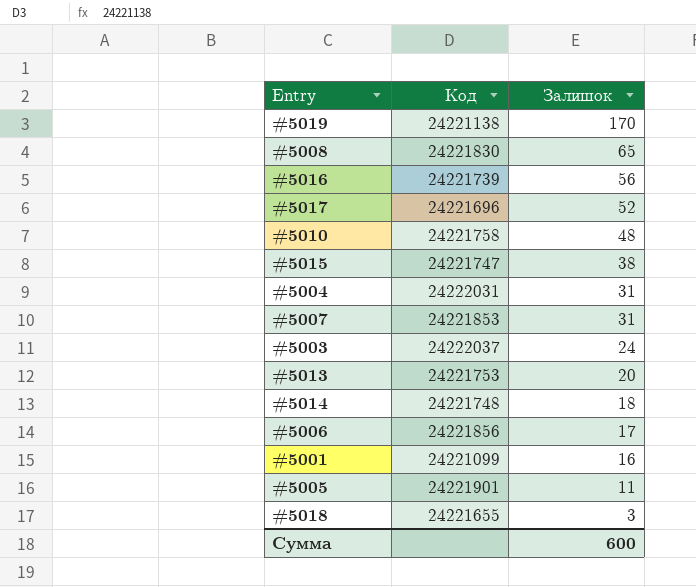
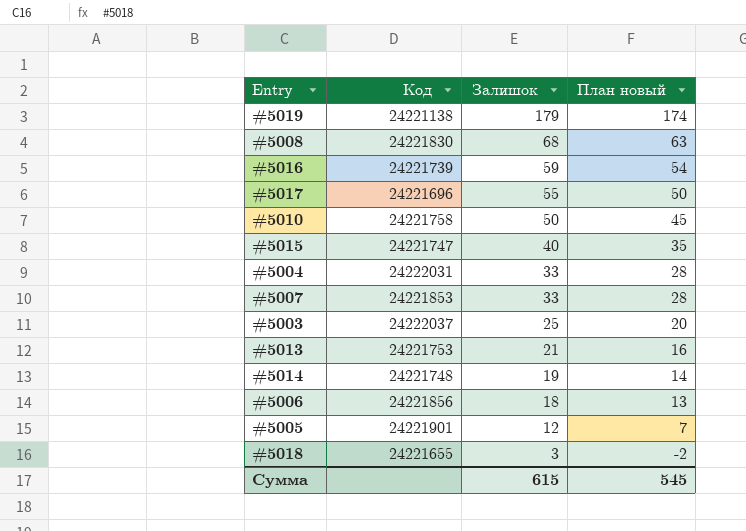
column План новый | formula: none -> [Залишок] - 5
row #5001: 24221099 | 16 -> none
#5019 | Залишок: 170 -> 179
#5008 | Залишок: 65 -> 68
#5016 | Залишок: 56 -> 59
#5017 | Залишок: 52 -> 55
#5010 | Залишок: 48 -> 50
#5015 | Залишок: 38 -> 40
#5004 | Залишок: 31 -> 33
#5007 | Залишок: 31 -> 33
#5003 | Залишок: 24 -> 25
#5013 | Залишок: 20 -> 21
#5014 | Залишок: 18 -> 19
#5006 | Залишок: 17 -> 18
#5005 | Залишок: 11 -> 12
Сумма | Залишок: 600 -> 615

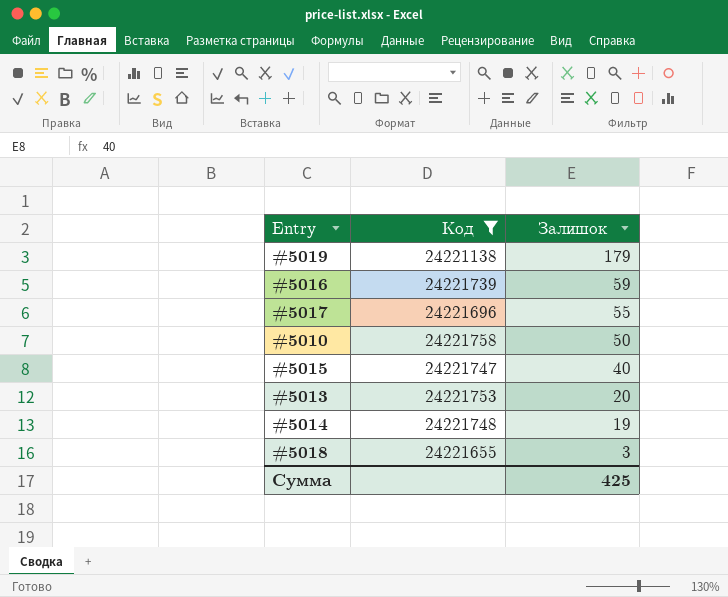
filter: none -> Код <= 24221758
column План новый | formula: [Залишок] - 5 -> none
#5013 | Залишок: 21 -> 20
Сумма | Залишок: 615 -> 425

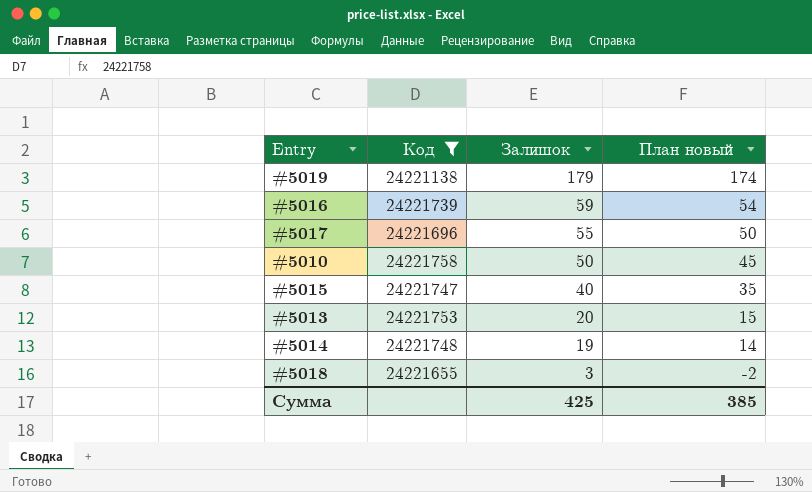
column План новый | formula: none -> [Залишок] - 5

